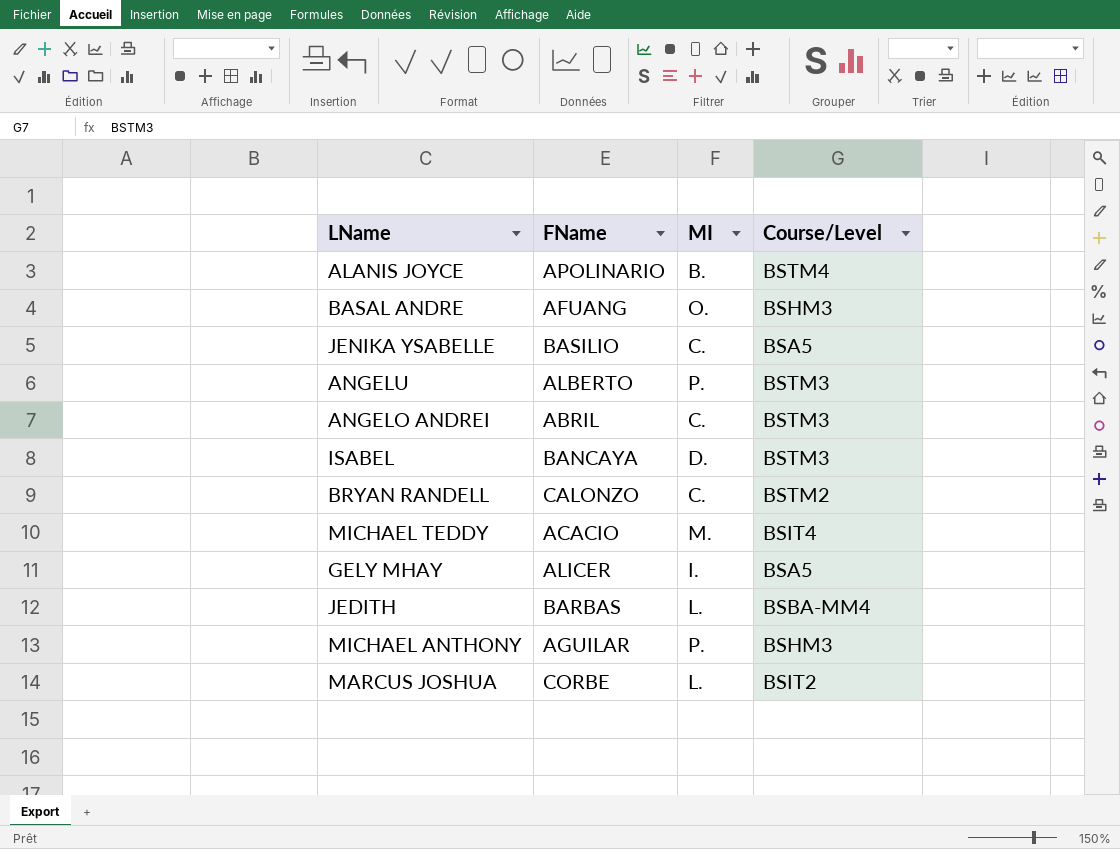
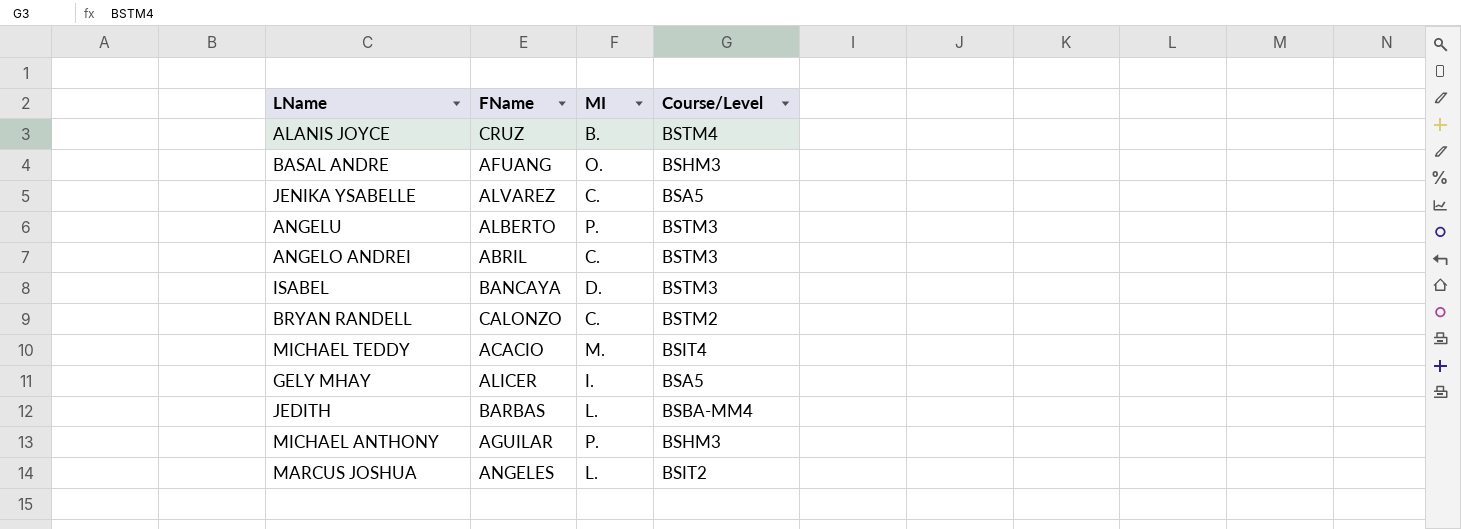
ALANIS JOYCE | FName: APOLINARIO -> CRUZ
JENIKA YSABELLE | FName: BASILIO -> ALVAREZ
MARCUS JOSHUA | FName: CORBE -> ANGELES

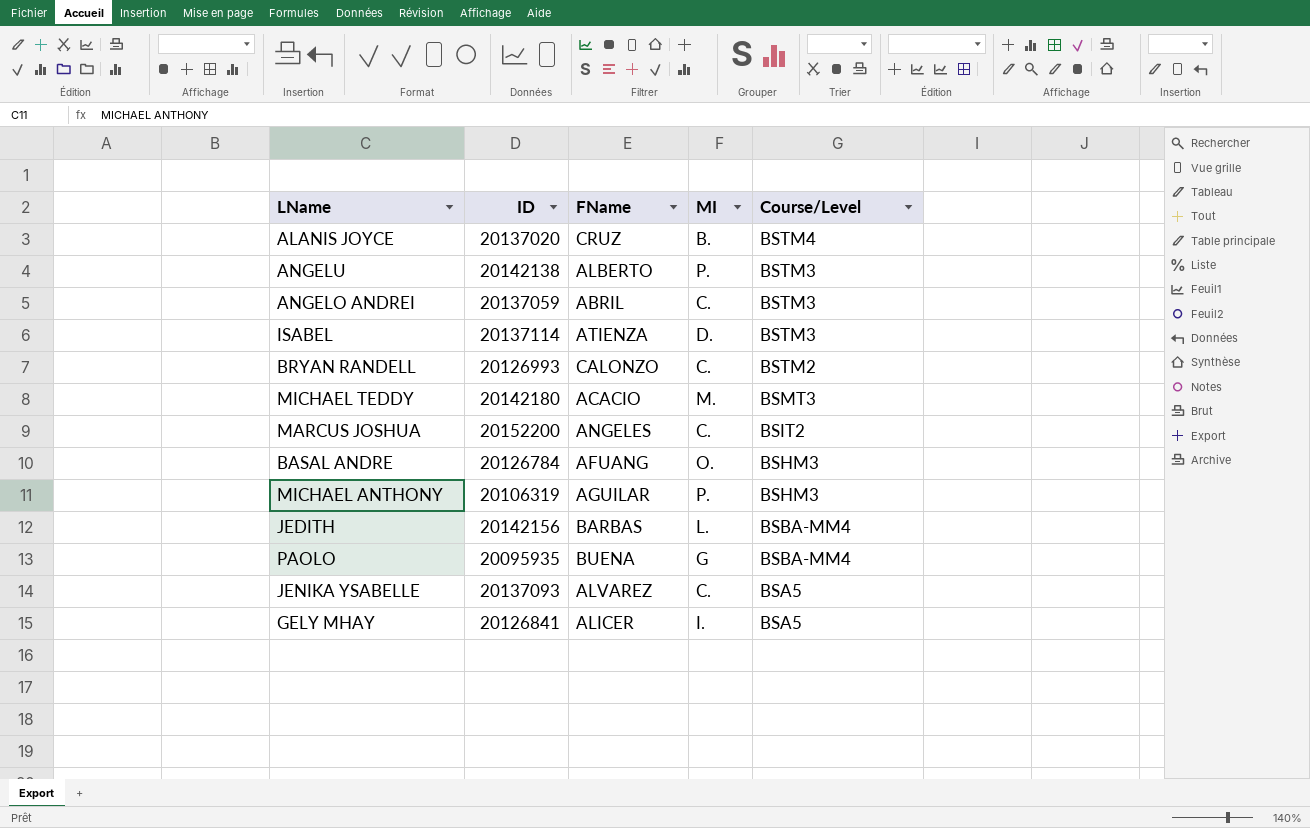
row order: none -> Course/Level descending
column ID | position: none -> 2
ISABEL | FName: BANCAYA -> ATIENZA
MICHAEL TEDDY | Course/Level: BSIT4 -> BSMT3
MARCUS JOSHUA | MI: L. -> C.
row PAOLO: none -> 20095935 | BUENA | G | BSBA-MM4

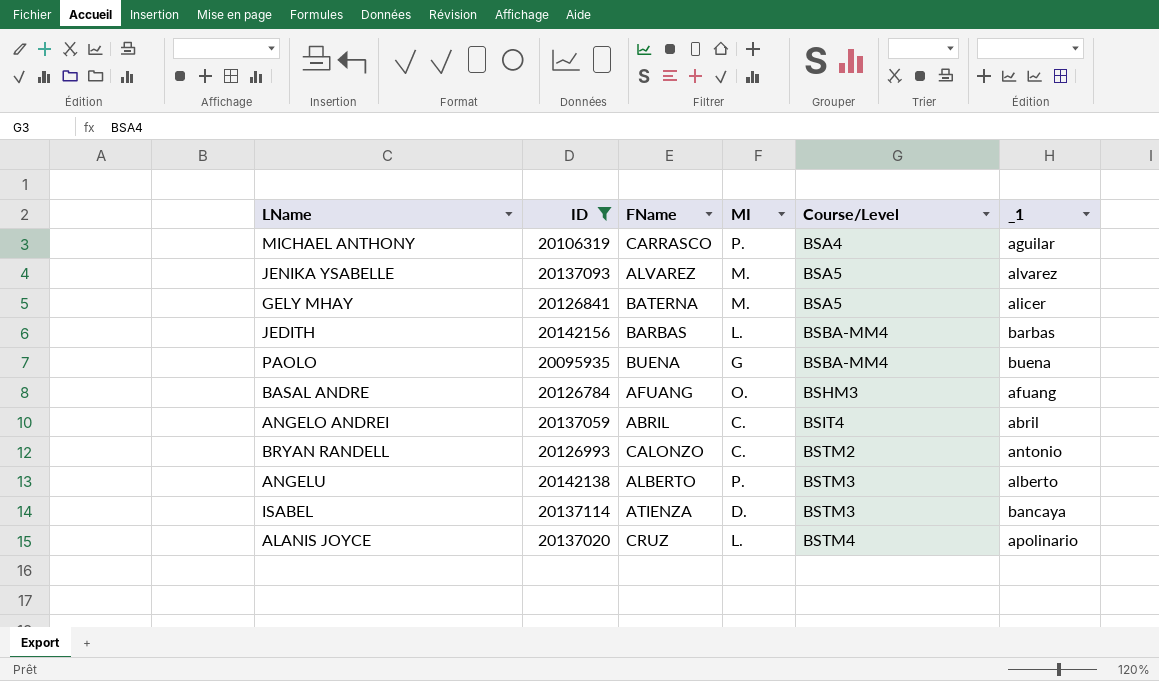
filter: none -> ID <= 20142156
row order: Course/Level descending -> Course/Level ascending
column _1 | position: none -> 6
MICHAEL ANTHONY | FName: AGUILAR -> CARRASCO
MICHAEL ANTHONY | Course/Level: BSHM3 -> BSA4
JENIKA YSABELLE | MI: C. -> M.
GELY MHAY | FName: ALICER -> BATERNA
GELY MHAY | MI: I. -> M.
ANGELO ANDREI | Course/Level: BSTM3 -> BSIT4
ALANIS JOYCE | MI: B. -> L.

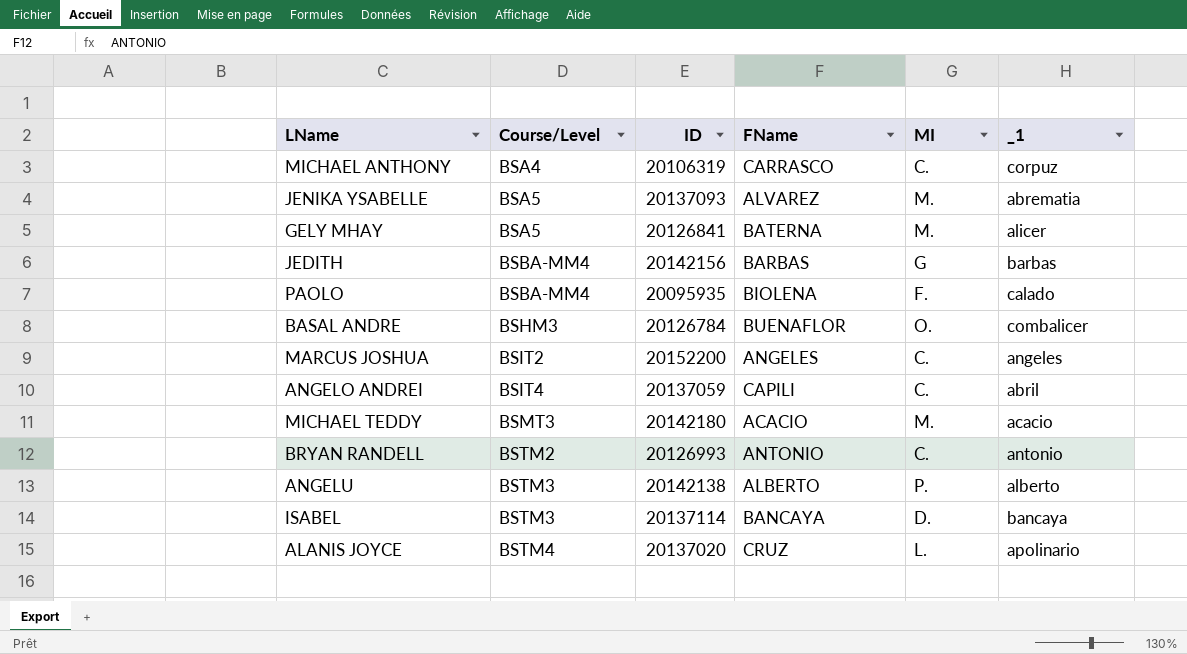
filter: ID <= 20142156 -> none
column Course/Level | position: 5 -> 2
MICHAEL ANTHONY | MI: P. -> C.
MICHAEL ANTHONY | _1: aguilar -> corpuz
JENIKA YSABELLE | _1: alvarez -> abrematia
JEDITH | MI: L. -> G
PAOLO | FName: BUENA -> BIOLENA
PAOLO | MI: G -> F.
PAOLO | _1: buena -> calado
BASAL ANDRE | FName: AFUANG -> BUENAFLOR
BASAL ANDRE | _1: afuang -> combalicer
ANGELO ANDREI | FName: ABRIL -> CAPILI
BRYAN RANDELL | FName: CALONZO -> ANTONIO
ISABEL | FName: ATIENZA -> BANCAYA

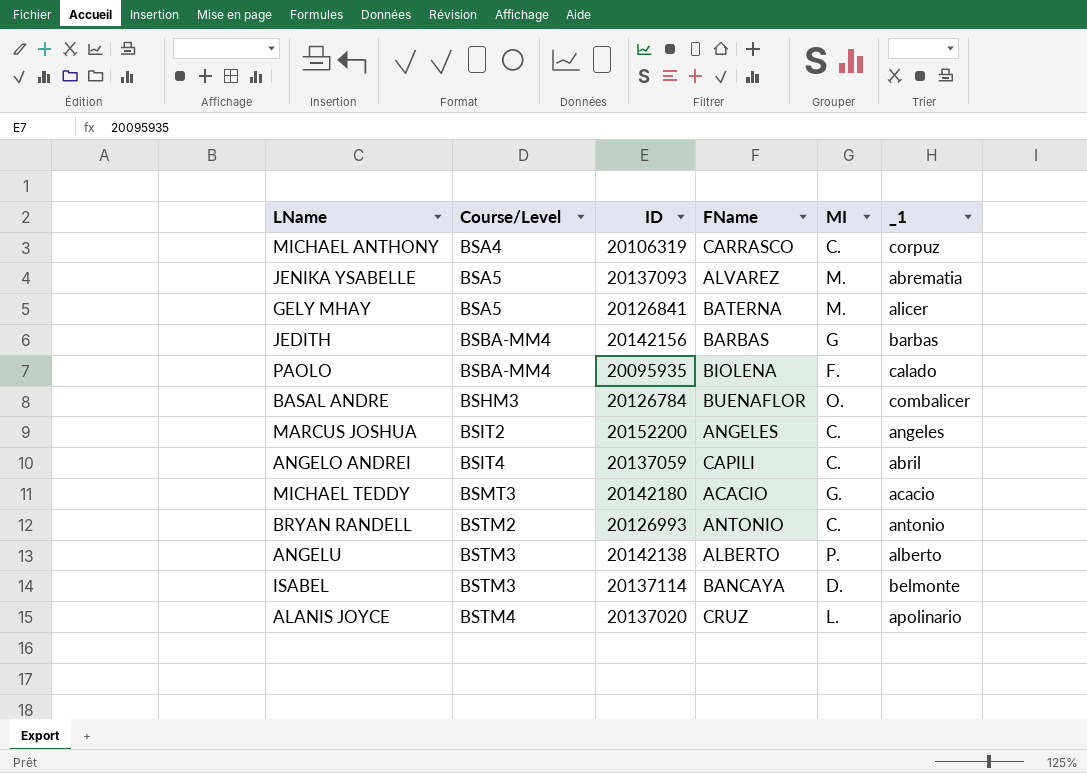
MICHAEL TEDDY | MI: M. -> G.
ISABEL | _1: bancaya -> belmonte

